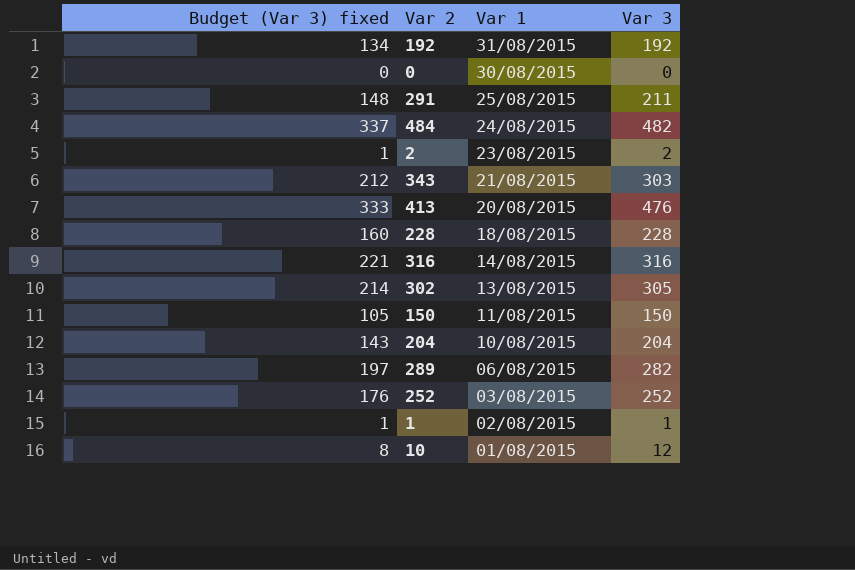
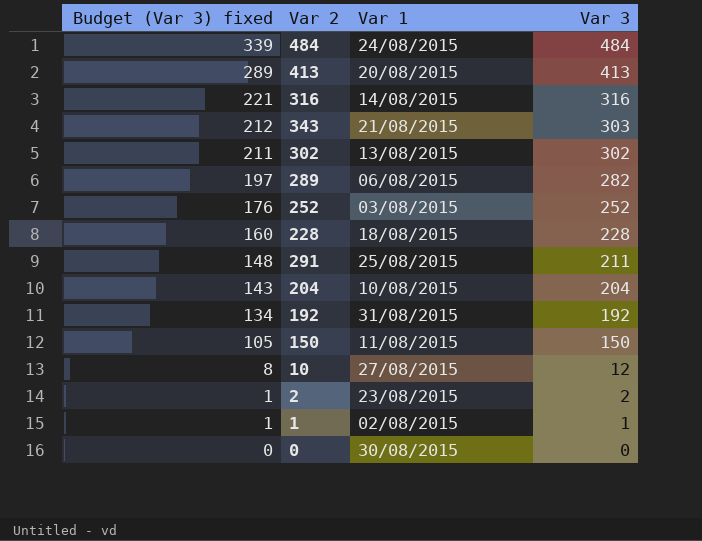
row order: Var 1 descending -> Budget (Var 3) fixed descending
484 | Budget (Var 3) fixed: 337 -> 339
484 | Var 3: 482 -> 484
413 | Budget (Var 3) fixed: 333 -> 289
413 | Var 3: 476 -> 413
302 | Budget (Var 3) fixed: 214 -> 211
302 | Var 3: 305 -> 302
10 | Var 1: 01/08/2015 -> 27/08/2015

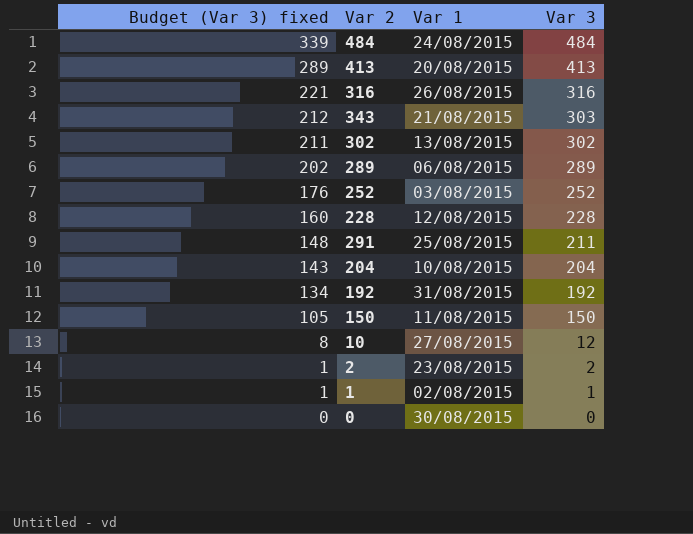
316 | Var 1: 14/08/2015 -> 26/08/2015
289 | Budget (Var 3) fixed: 197 -> 202
289 | Var 3: 282 -> 289
228 | Var 1: 18/08/2015 -> 12/08/2015

